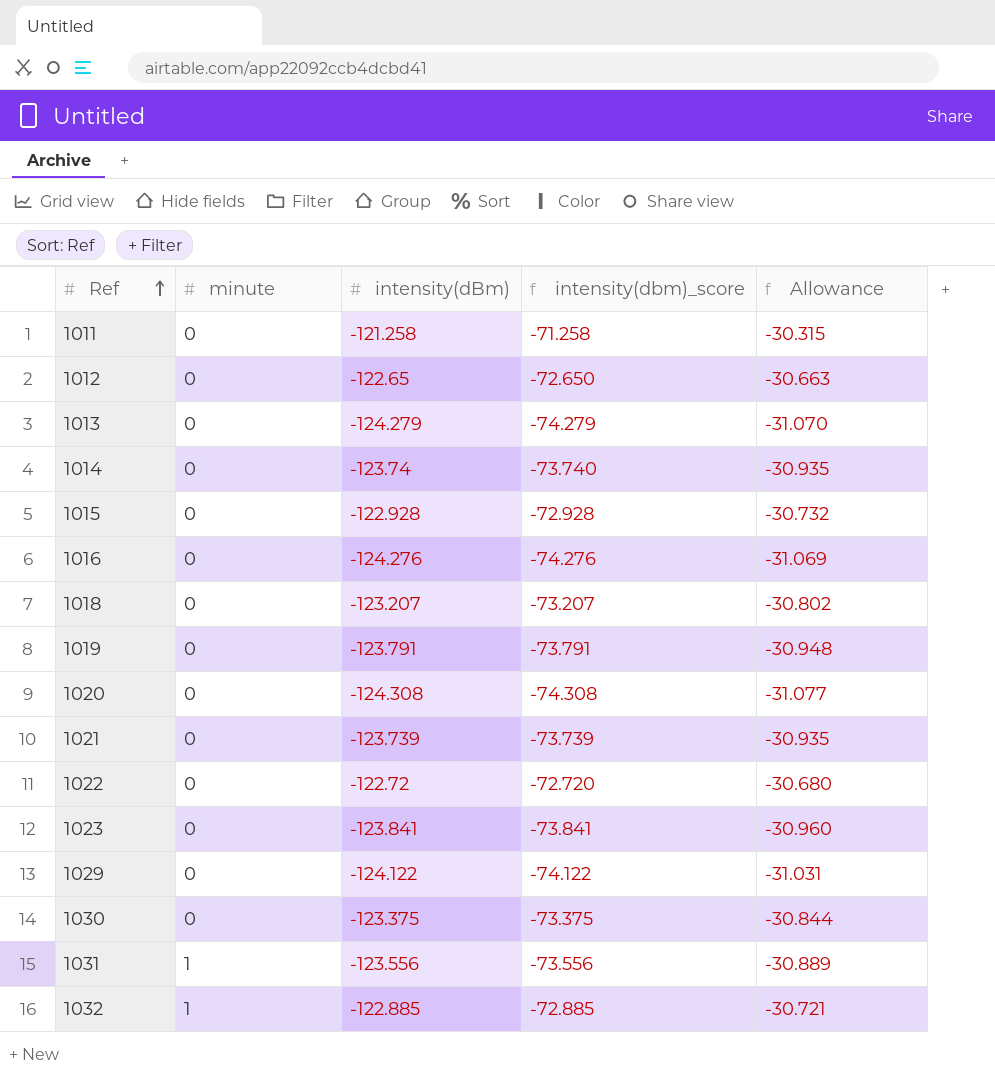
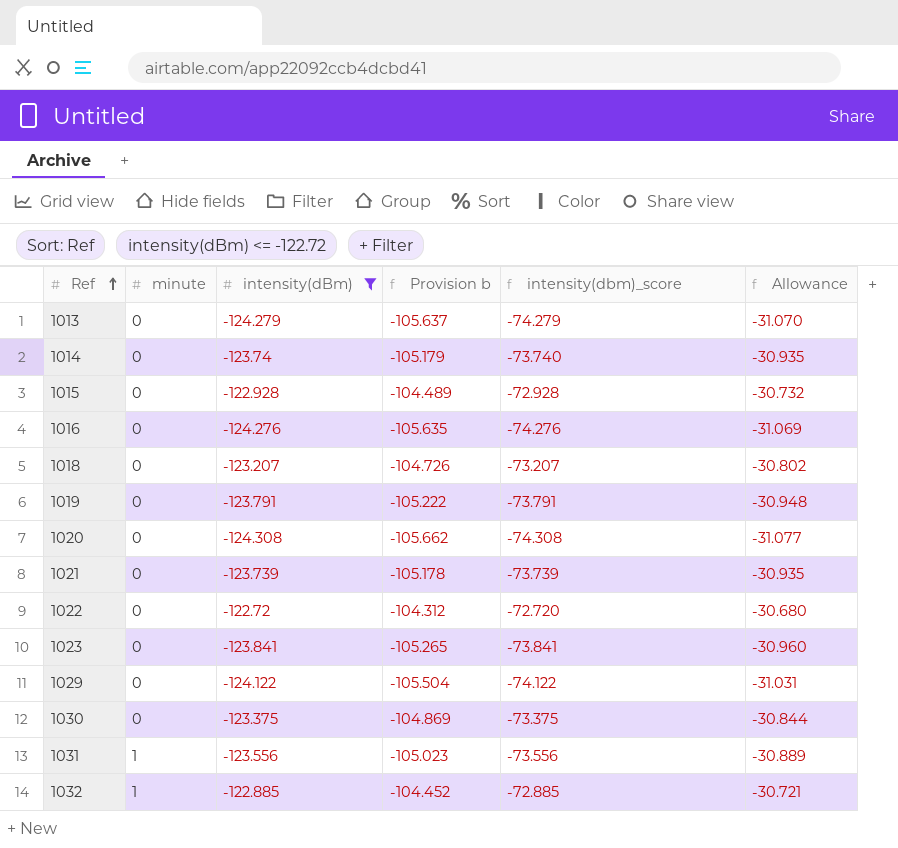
filter: none -> intensity(dBm) <= -122.72
column Provision b | formula: none -> [intensity(dBm)] * 0.85

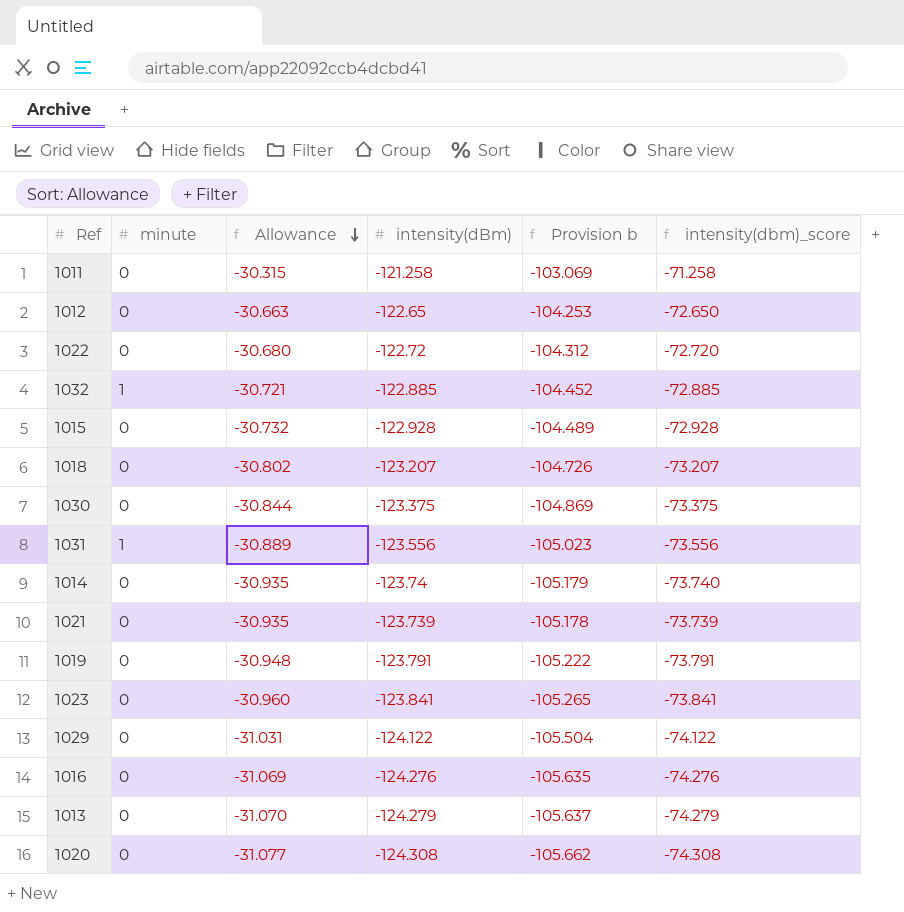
filter: intensity(dBm) <= -122.72 -> none
row order: Ref ascending -> Allowance descending
column Allowance | position: 6 -> 3

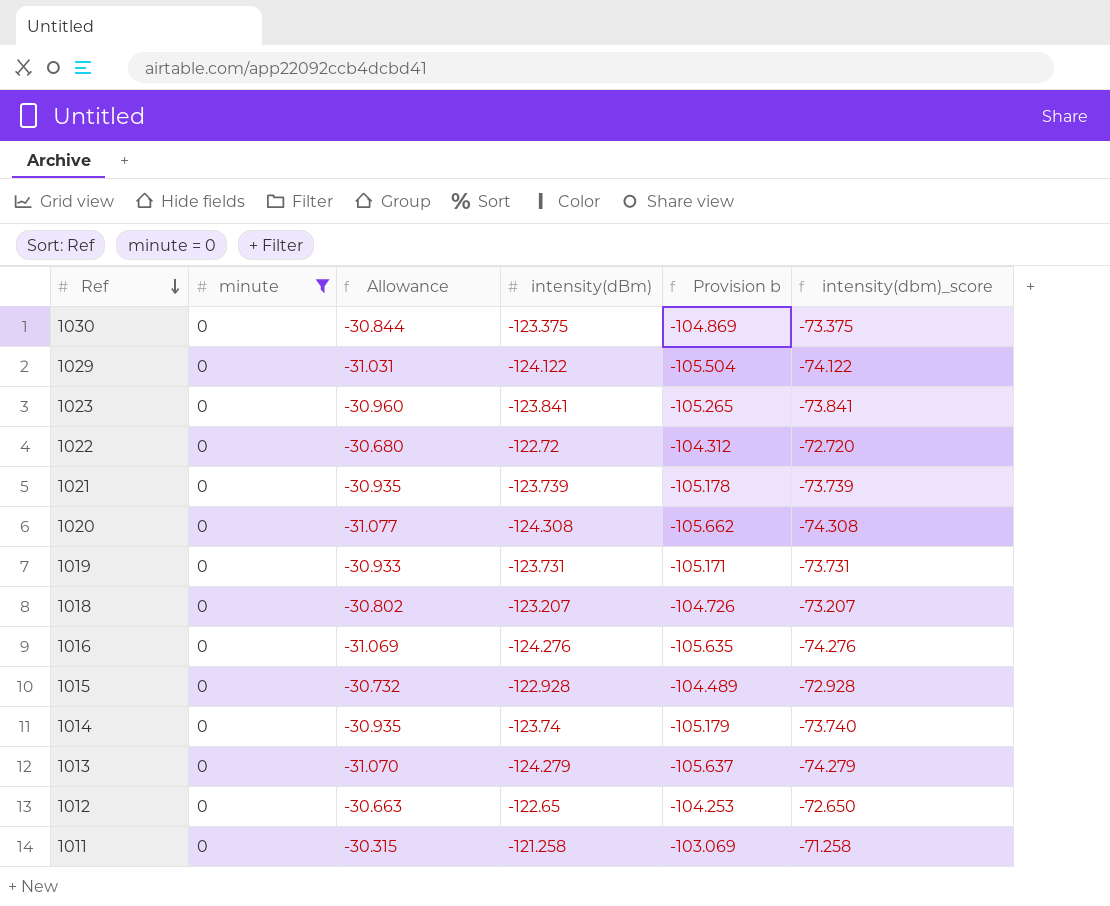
filter: none -> minute = 0
row order: Allowance descending -> Ref descending
1019 | Allowance: -30.948 -> -30.933
1019 | intensity(dBm): -123.791 -> -123.731
1019 | Provision b: -105.222 -> -105.171
1019 | intensity(dbm)_score: -73.791 -> -73.731

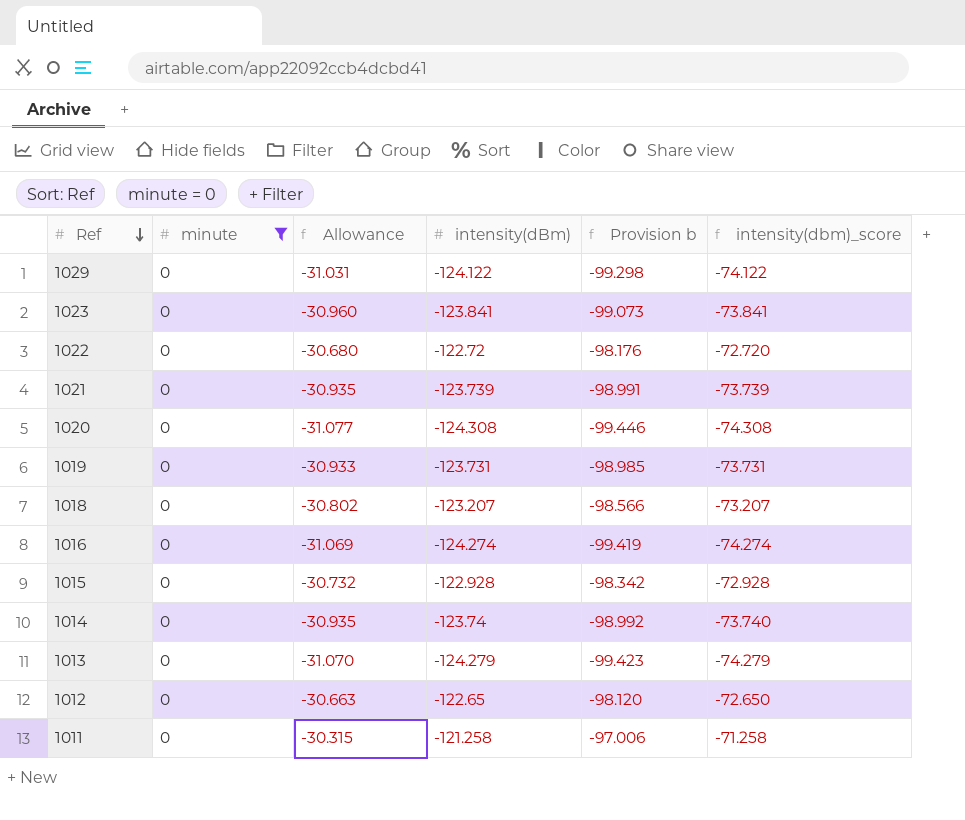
column Provision b | formula: [intensity(dBm)] * 0.85 -> [intensity(dBm)] * 0.8
row 1030: 0 | -30.844 | -123.375 | -104.869 | -73.375 -> none
1016 | intensity(dBm): -124.276 -> -124.274
1016 | intensity(dbm)_score: -74.276 -> -74.274

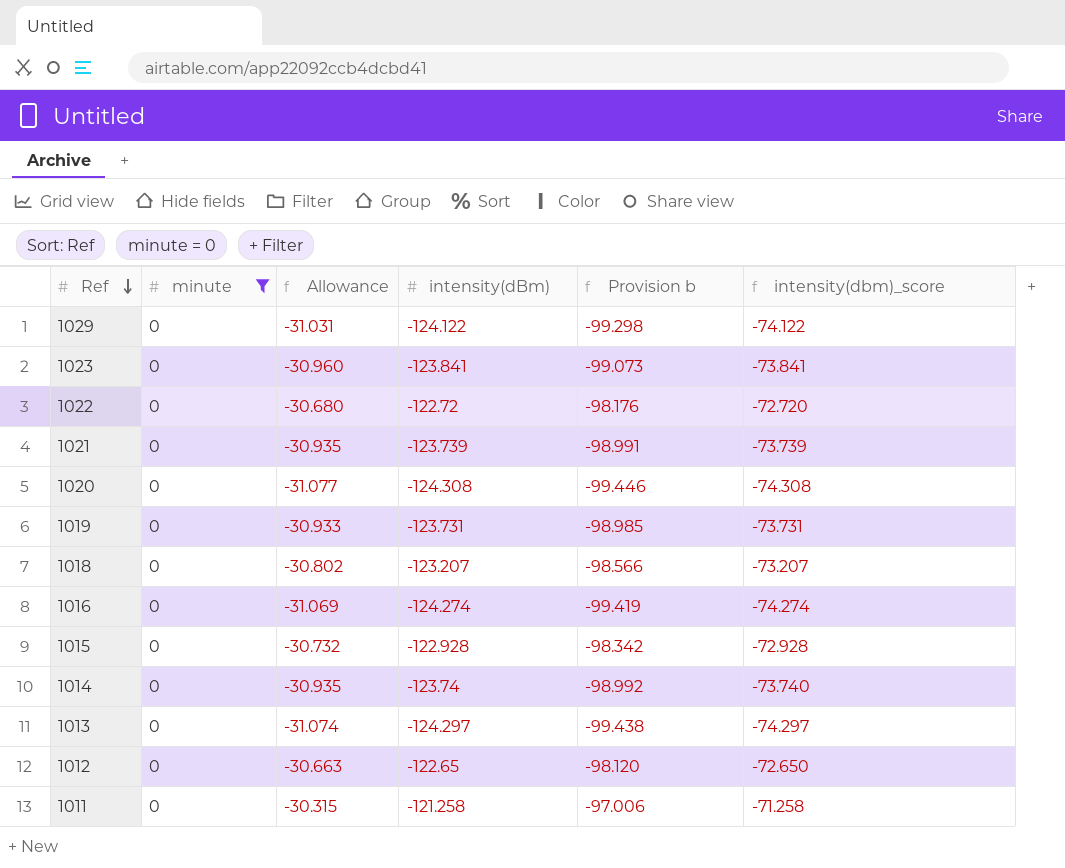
1013 | Allowance: -31.070 -> -31.074
1013 | intensity(dBm): -124.279 -> -124.297
1013 | Provision b: -99.423 -> -99.438
1013 | intensity(dbm)_score: -74.279 -> -74.297

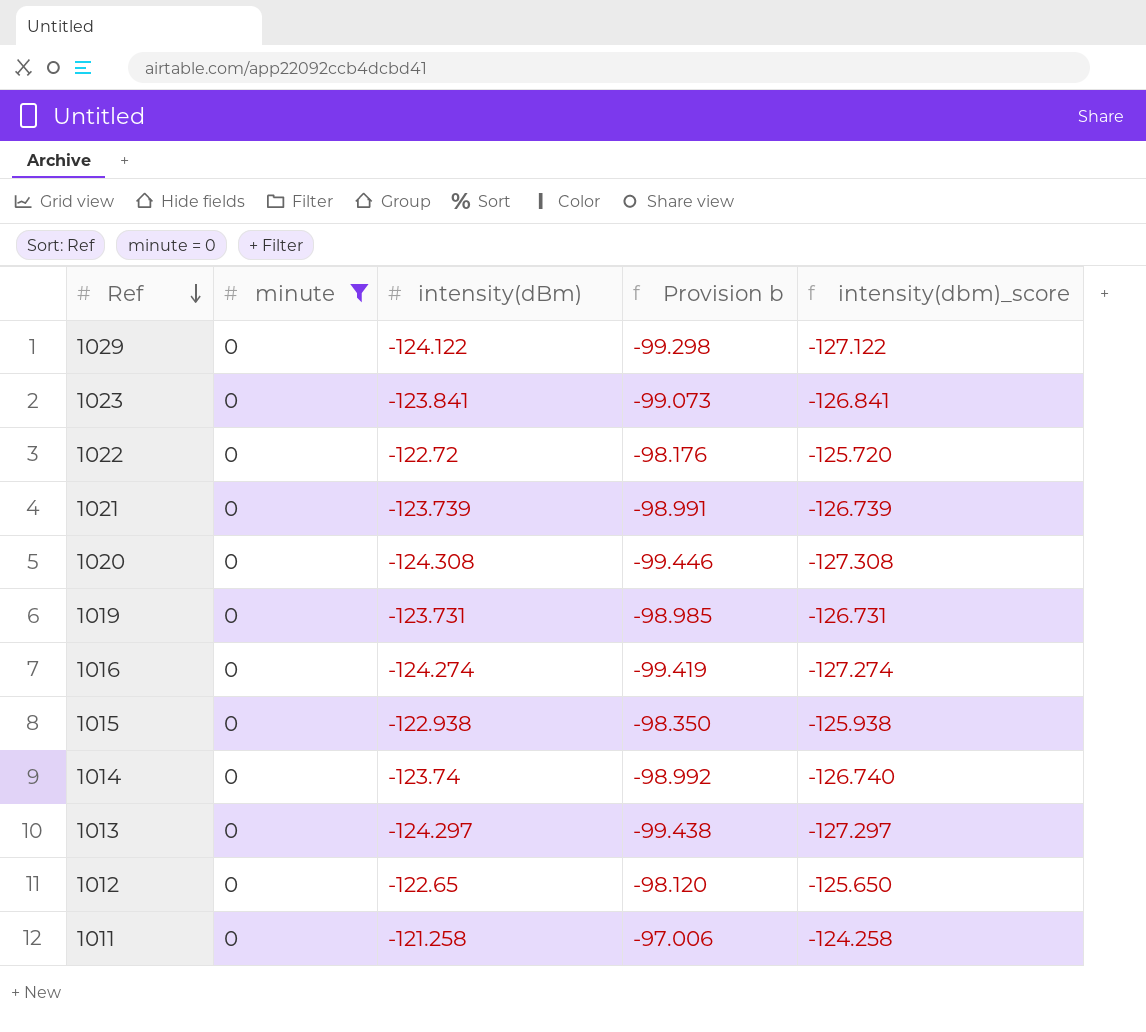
column Allowance | formula: [intensity(dBm)] * 0.25 -> none
column intensity(dbm)_score | formula: [intensity(dBm)] + 50 -> [intensity(dBm)] - 3
row 1018: 0 | -30.802 | -123.207 | -98.566 | -73.207 -> none
1015 | intensity(dBm): -122.928 -> -122.938
1015 | Provision b: -98.342 -> -98.350

